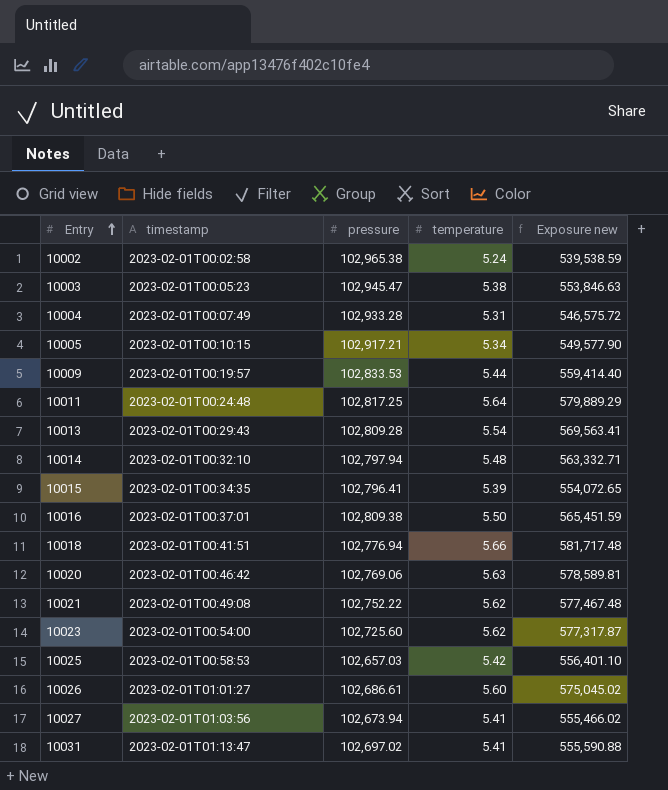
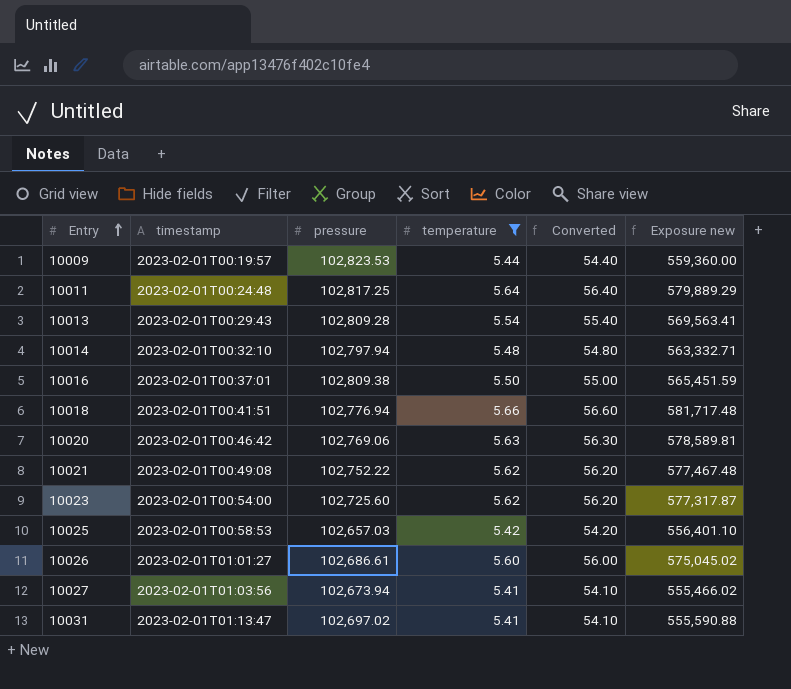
filter: none -> temperature >= 5.41
column Converted | formula: none -> [temperature] * 10
10009 | pressure: 102,833.53 -> 102,823.53
10009 | Exposure new: 559,414.40 -> 559,360.00

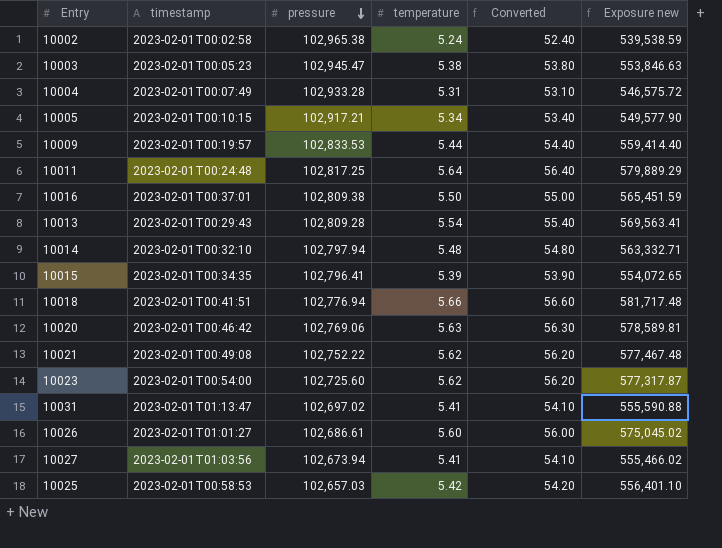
filter: temperature >= 5.41 -> none
row order: Entry ascending -> pressure descending
10009 | pressure: 102,823.53 -> 102,833.53
10009 | Exposure new: 559,360.00 -> 559,414.40

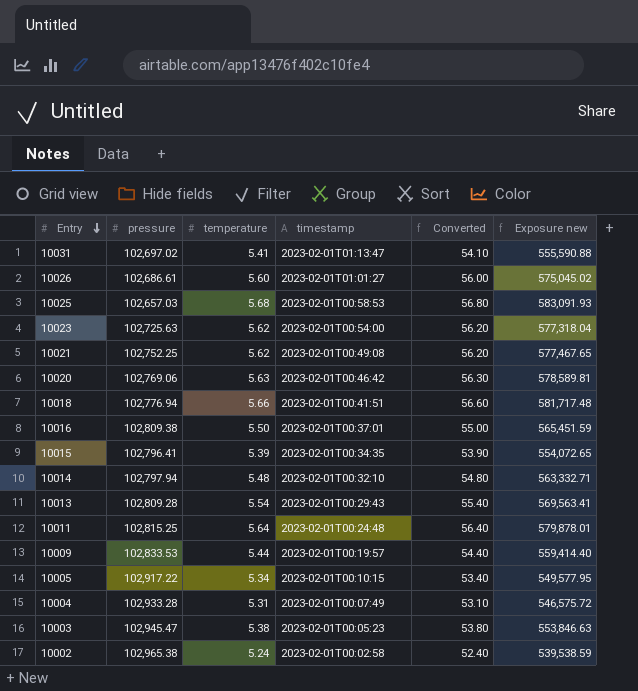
row order: pressure descending -> Entry descending
column timestamp | position: 2 -> 4
row 10027: 2023-02-01T01:03:56 | 102,673.94 | 5.41 | 54.10 | 555,466.02 -> none
10025 | temperature: 5.42 -> 5.68
10025 | Converted: 54.20 -> 56.80
10025 | Exposure new: 556,401.10 -> 583,091.93
10023 | pressure: 102,725.60 -> 102,725.63
10023 | Exposure new: 577,317.87 -> 577,318.04
10021 | pressure: 102,752.22 -> 102,752.25
10021 | Exposure new: 577,467.48 -> 577,467.65
10011 | pressure: 102,817.25 -> 102,815.25
10011 | Exposure new: 579,889.29 -> 579,878.01
10005 | pressure: 102,917.21 -> 102,917.22
10005 | Exposure new: 549,577.90 -> 549,577.95

